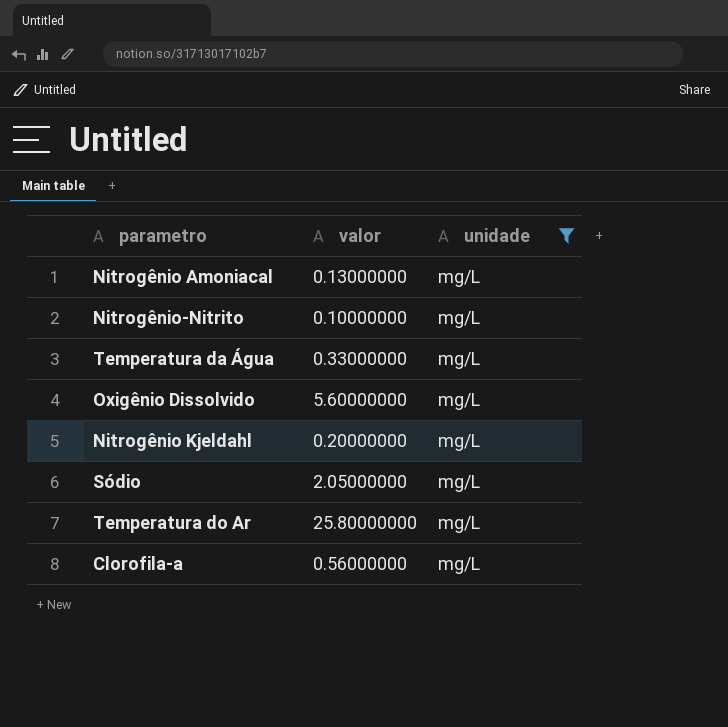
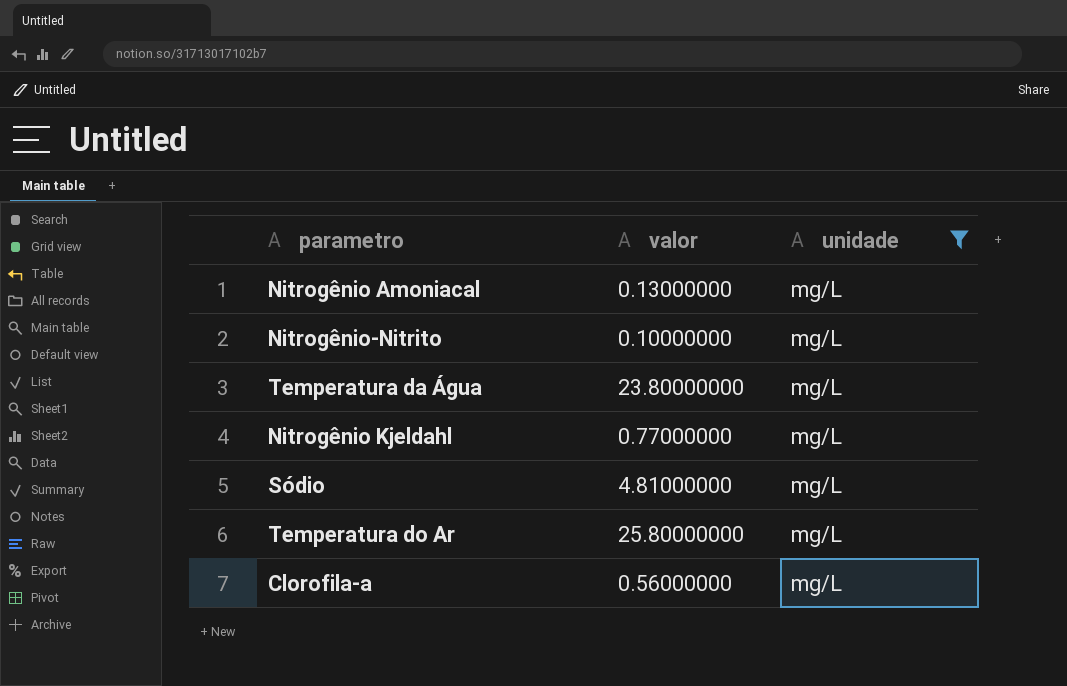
row Oxigênio Dissolvido: 5.60000000 | mg/L -> none
Temperatura da Água | valor: 0.33000000 -> 23.80000000
Nitrogênio Kjeldahl | valor: 0.20000000 -> 0.77000000
Sódio | valor: 2.05000000 -> 4.81000000

